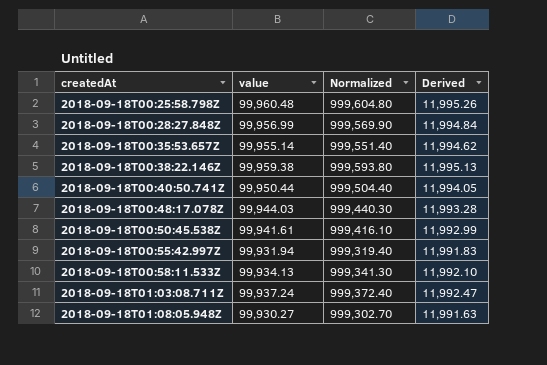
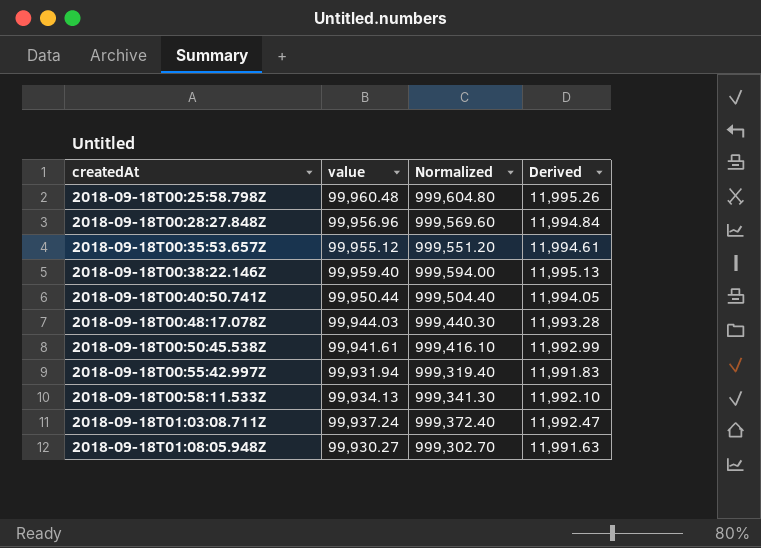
2018-09-18T00:28:27.848Z | value: 99,956.99 -> 99,956.96
2018-09-18T00:28:27.848Z | Normalized: 999,569.90 -> 999,569.60
2018-09-18T00:35:53.657Z | value: 99,955.14 -> 99,955.12
2018-09-18T00:35:53.657Z | Normalized: 999,551.40 -> 999,551.20
2018-09-18T00:35:53.657Z | Derived: 11,994.62 -> 11,994.61
2018-09-18T00:38:22.146Z | value: 99,959.38 -> 99,959.40
2018-09-18T00:38:22.146Z | Normalized: 999,593.80 -> 999,594.00

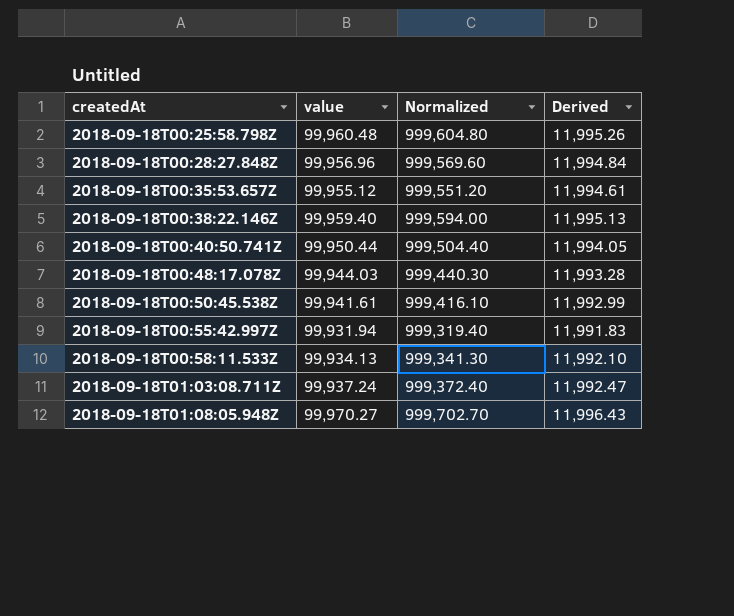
2018-09-18T01:08:05.948Z | value: 99,930.27 -> 99,970.27
2018-09-18T01:08:05.948Z | Normalized: 999,302.70 -> 999,702.70
2018-09-18T01:08:05.948Z | Derived: 11,991.63 -> 11,996.43

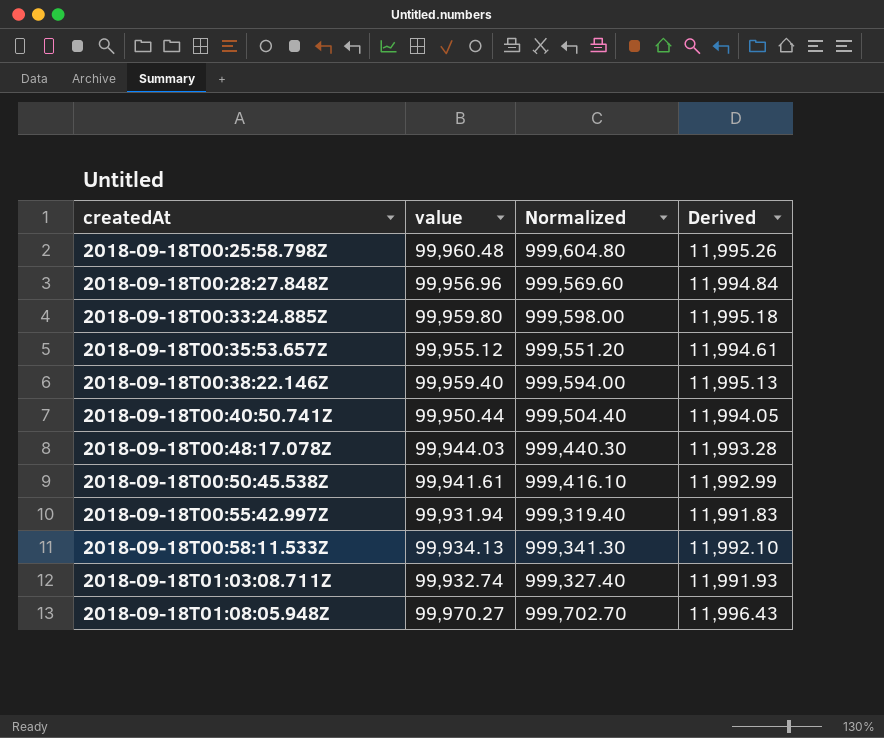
row 2018-09-18T00:33:24.885Z: none -> 99,959.80 | 999,598.00 | 11,995.18
2018-09-18T01:03:08.711Z | value: 99,937.24 -> 99,932.74
2018-09-18T01:03:08.711Z | Normalized: 999,372.40 -> 999,327.40
2018-09-18T01:03:08.711Z | Derived: 11,992.47 -> 11,991.93

